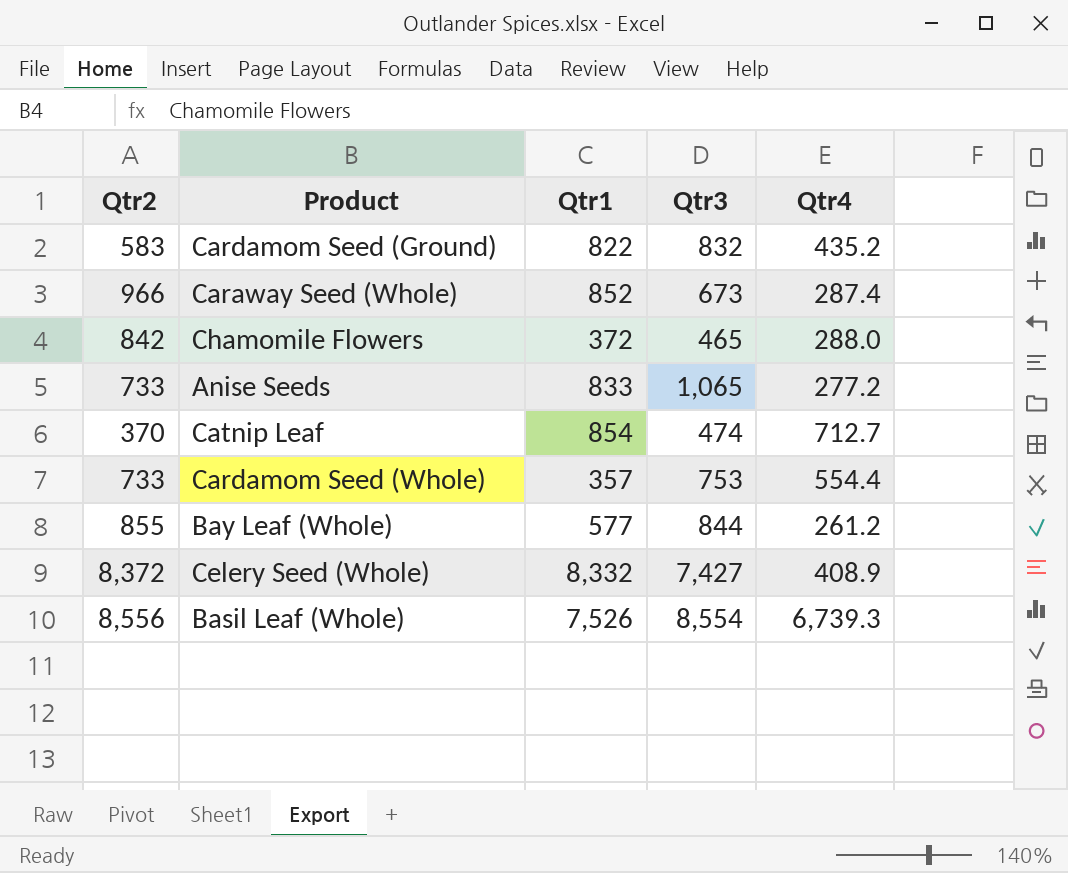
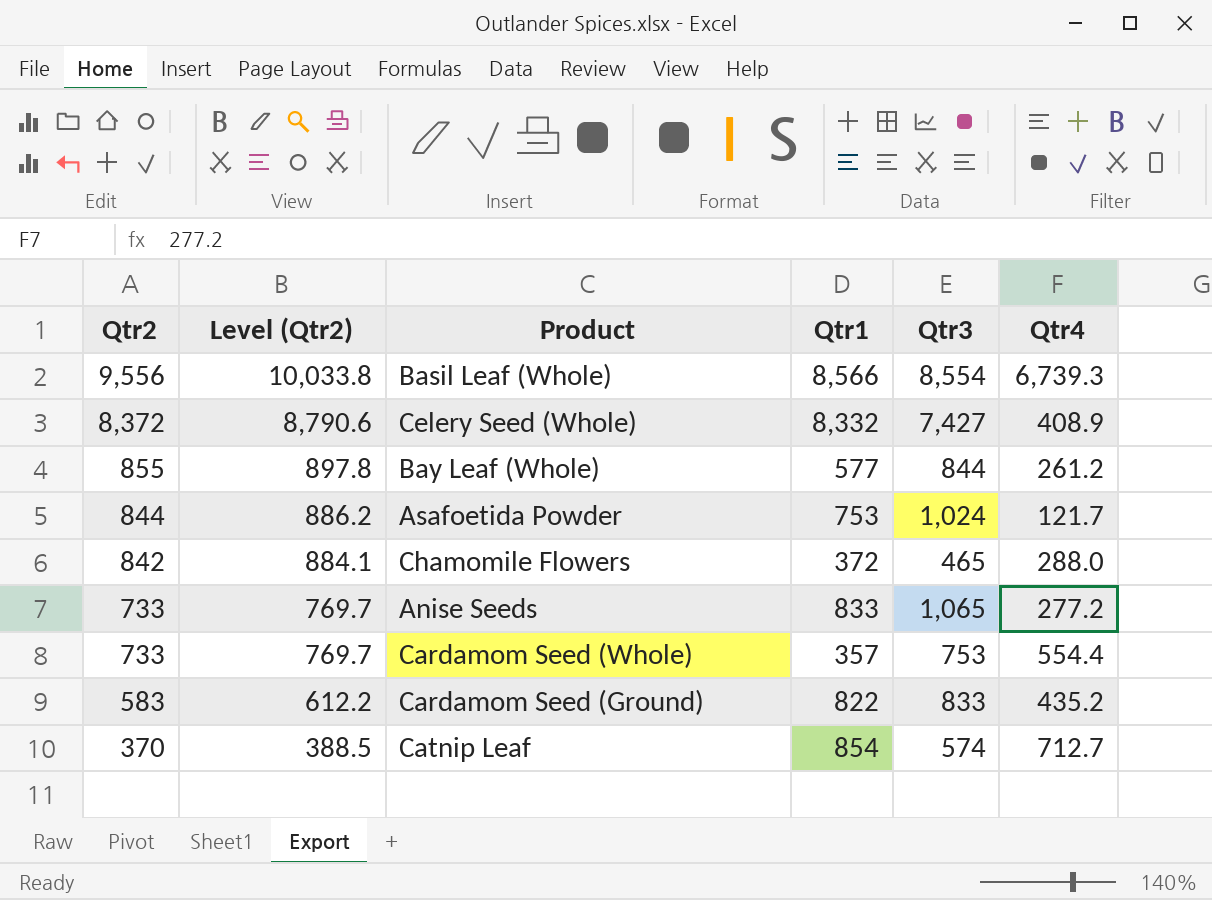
row order: none -> Qtr2 descending
column Level (Qtr2) | formula: none -> [Qtr2] * 1.05
row Caraway Seed (Whole): 966 | 852 | 673 | 287.4 -> none
Basil Leaf (Whole) | Qtr2: 8,556 -> 9,556
Basil Leaf (Whole) | Qtr1: 7,526 -> 8,566
row Asafoetida Powder: none -> 844 | 886.2 | 753 | 1,024 | 121.7
Cardamom Seed (Ground) | Qtr3: 832 -> 833
Catnip Leaf | Qtr3: 474 -> 574

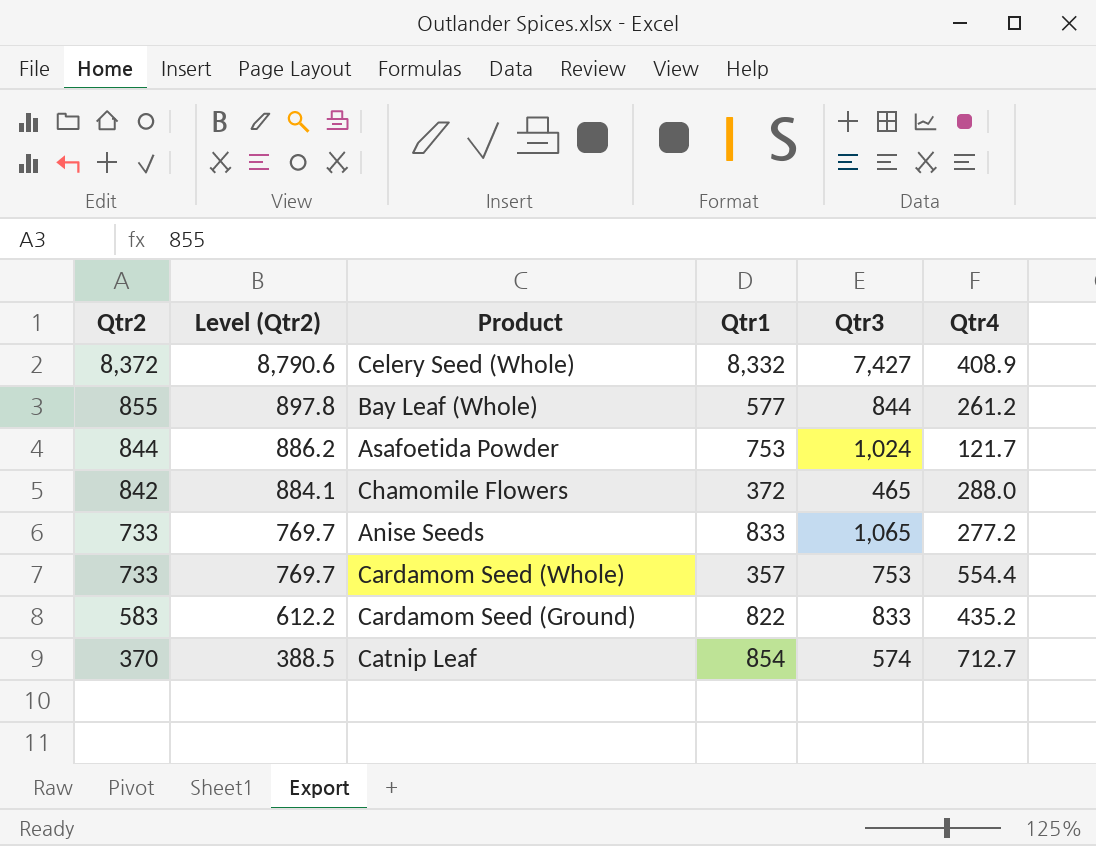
row Basil Leaf (Whole): 9,556 | 10,033.8 | 8,566 | 8,554 | 6,739.3 -> none

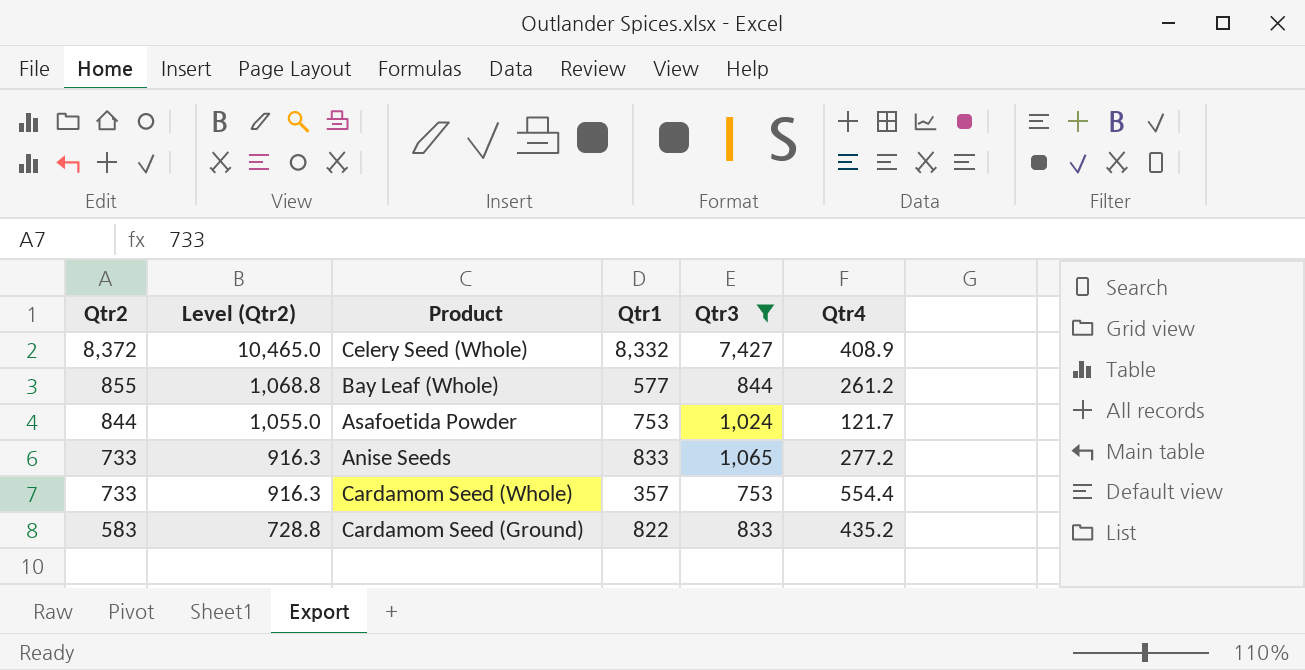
filter: none -> Qtr3 >= 753
column Level (Qtr2) | formula: [Qtr2] * 1.05 -> [Qtr2] * 1.25

